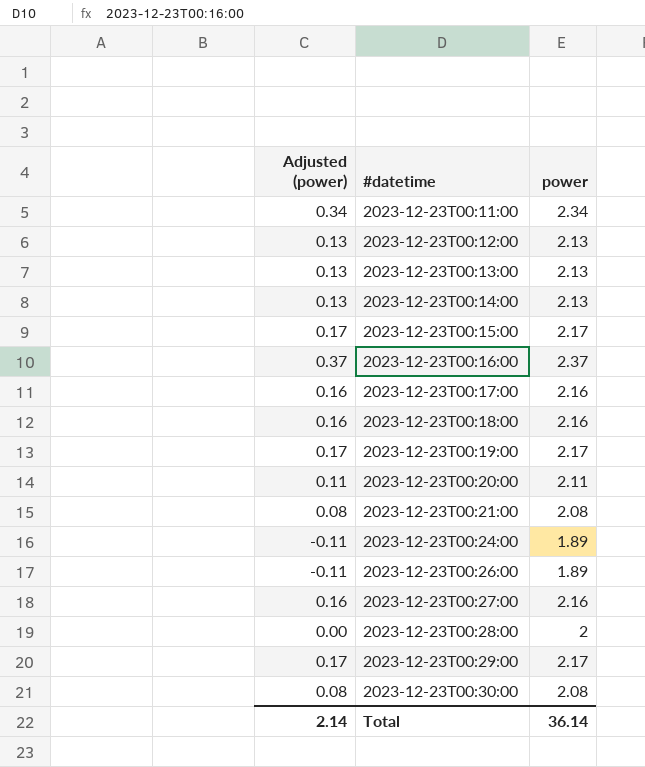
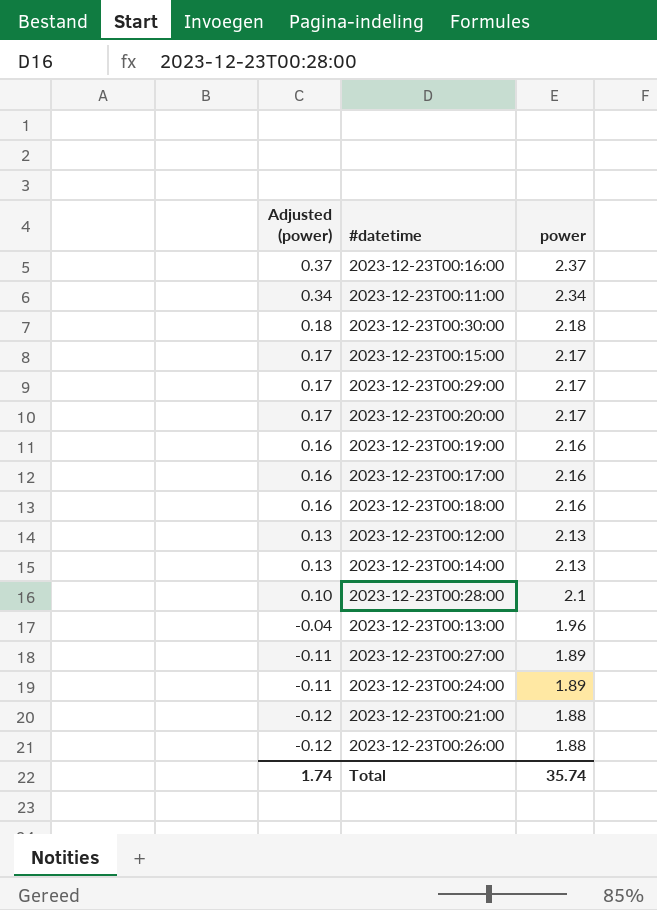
row order: #datetime ascending -> Adjusted (power) descending
2023-12-23T00:30:00 | Adjusted (power): 0.08 -> 0.18
2023-12-23T00:30:00 | power: 2.08 -> 2.18
2023-12-23T00:20:00 | Adjusted (power): 0.11 -> 0.17
2023-12-23T00:20:00 | power: 2.11 -> 2.17
2023-12-23T00:19:00 | Adjusted (power): 0.17 -> 0.16
2023-12-23T00:19:00 | power: 2.17 -> 2.16
2023-12-23T00:28:00 | Adjusted (power): 0.00 -> 0.10
2023-12-23T00:28:00 | power: 2 -> 2.1
2023-12-23T00:13:00 | Adjusted (power): 0.13 -> -0.04
2023-12-23T00:13:00 | power: 2.13 -> 1.96
2023-12-23T00:27:00 | Adjusted (power): 0.16 -> -0.11
2023-12-23T00:27:00 | power: 2.16 -> 1.89
2023-12-23T00:21:00 | Adjusted (power): 0.08 -> -0.12
2023-12-23T00:21:00 | power: 2.08 -> 1.88
2023-12-23T00:26:00 | Adjusted (power): -0.11 -> -0.12
2023-12-23T00:26:00 | power: 1.89 -> 1.88
Total | Adjusted (power): 2.14 -> 1.74
Total | power: 36.14 -> 35.74

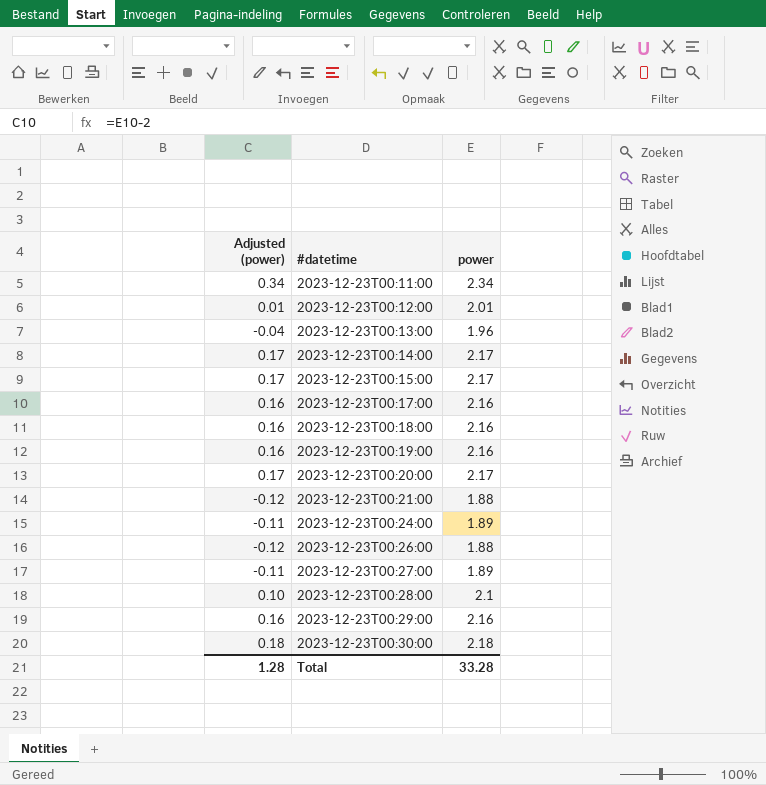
row order: Adjusted (power) descending -> #datetime ascending
row 2023-12-23T00:16:00: 0.37 | 2.37 -> none
2023-12-23T00:12:00 | Adjusted (power): 0.13 -> 0.01
2023-12-23T00:12:00 | power: 2.13 -> 2.01
2023-12-23T00:14:00 | Adjusted (power): 0.13 -> 0.17
2023-12-23T00:14:00 | power: 2.13 -> 2.17
2023-12-23T00:29:00 | Adjusted (power): 0.17 -> 0.16
2023-12-23T00:29:00 | power: 2.17 -> 2.16
Total | Adjusted (power): 1.74 -> 1.28
Total | power: 35.74 -> 33.28

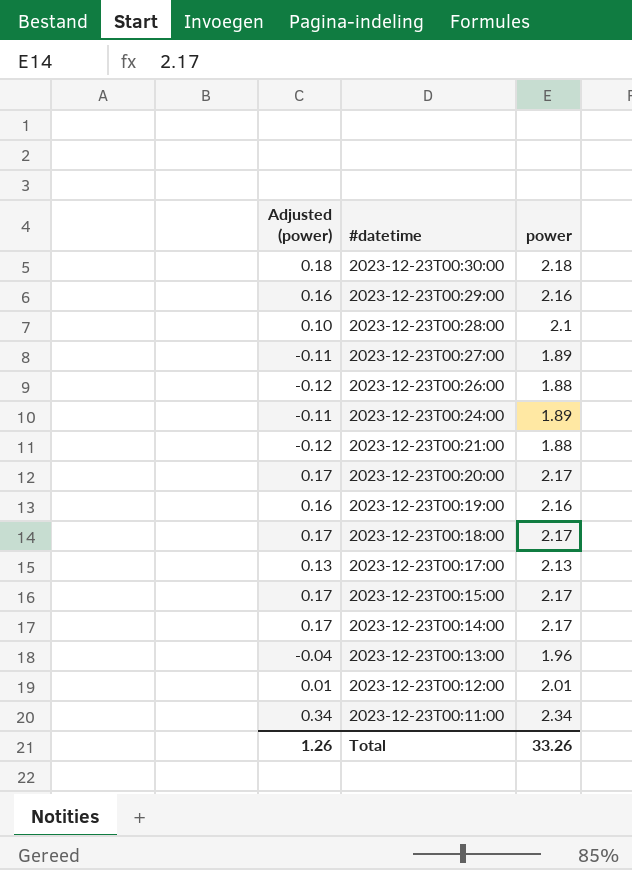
row order: #datetime ascending -> #datetime descending
2023-12-23T00:18:00 | Adjusted (power): 0.16 -> 0.17
2023-12-23T00:18:00 | power: 2.16 -> 2.17
2023-12-23T00:17:00 | Adjusted (power): 0.16 -> 0.13
2023-12-23T00:17:00 | power: 2.16 -> 2.13
Total | Adjusted (power): 1.28 -> 1.26
Total | power: 33.28 -> 33.26

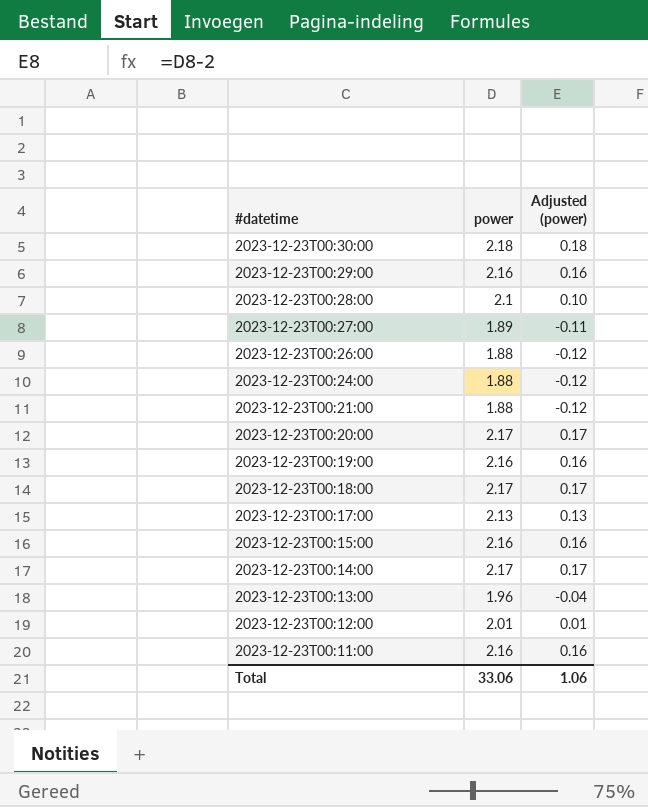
column Adjusted (power) | position: 1 -> 3
2023-12-23T00:24:00 | power: 1.89 -> 1.88
2023-12-23T00:24:00 | Adjusted (power): -0.11 -> -0.12
2023-12-23T00:15:00 | power: 2.17 -> 2.16
2023-12-23T00:15:00 | Adjusted (power): 0.17 -> 0.16
2023-12-23T00:11:00 | power: 2.34 -> 2.16
2023-12-23T00:11:00 | Adjusted (power): 0.34 -> 0.16
Total | power: 33.26 -> 33.06
Total | Adjusted (power): 1.26 -> 1.06

